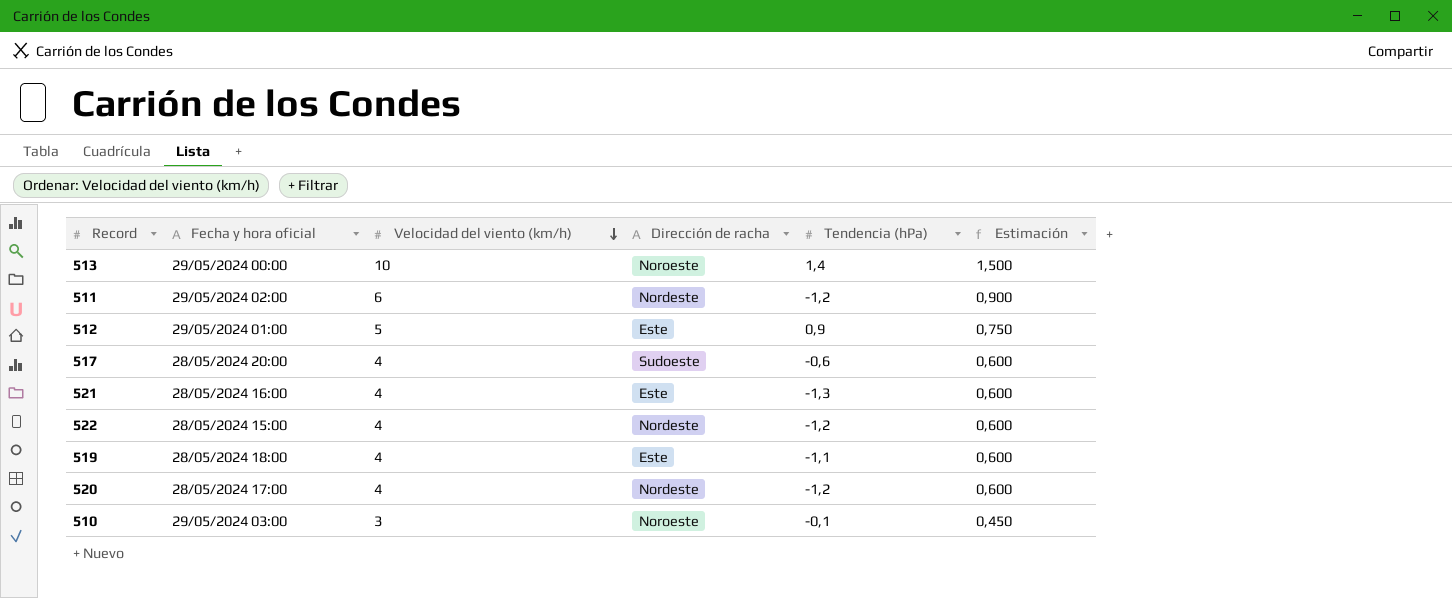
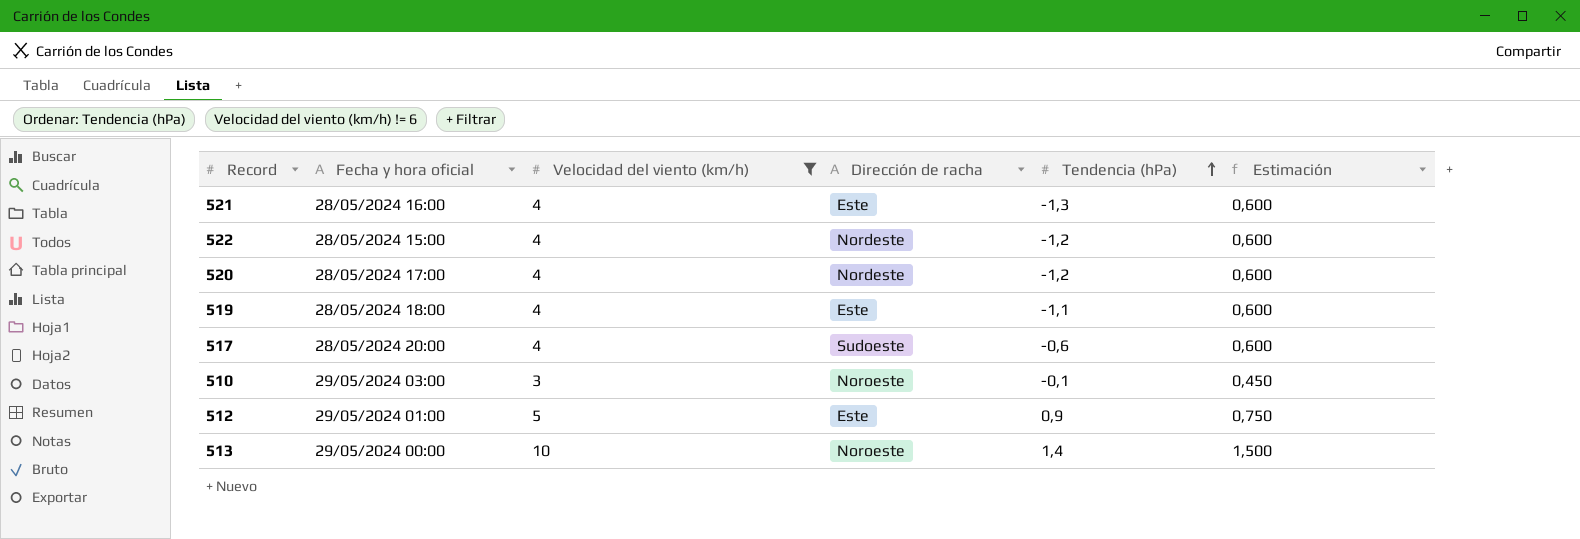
filter: none -> Velocidad del viento (km/h) != 6
row order: Velocidad del viento (km/h) descending -> Tendencia (hPa) ascending

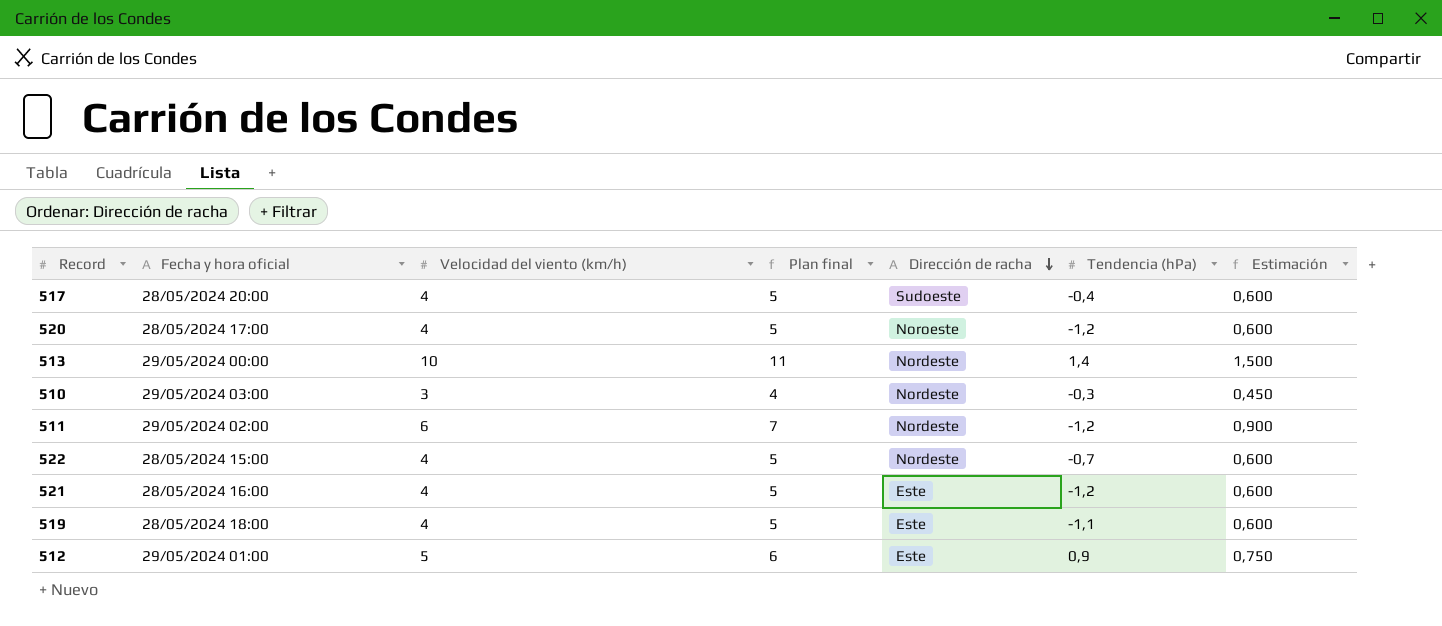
filter: Velocidad del viento (km/h) != 6 -> none
row order: Tendencia (hPa) ascending -> Dirección de racha descending
column Plan final | formula: none -> [Velocidad del viento (km/h)] + 1
517 | Tendencia (hPa): -0,6 -> -0,4
520 | Dirección de racha: Nordeste -> Noroeste
513 | Dirección de racha: Noroeste -> Nordeste
510 | Dirección de racha: Noroeste -> Nordeste
510 | Tendencia (hPa): -0,1 -> -0,3
522 | Tendencia (hPa): -1,2 -> -0,7
521 | Tendencia (hPa): -1,3 -> -1,2

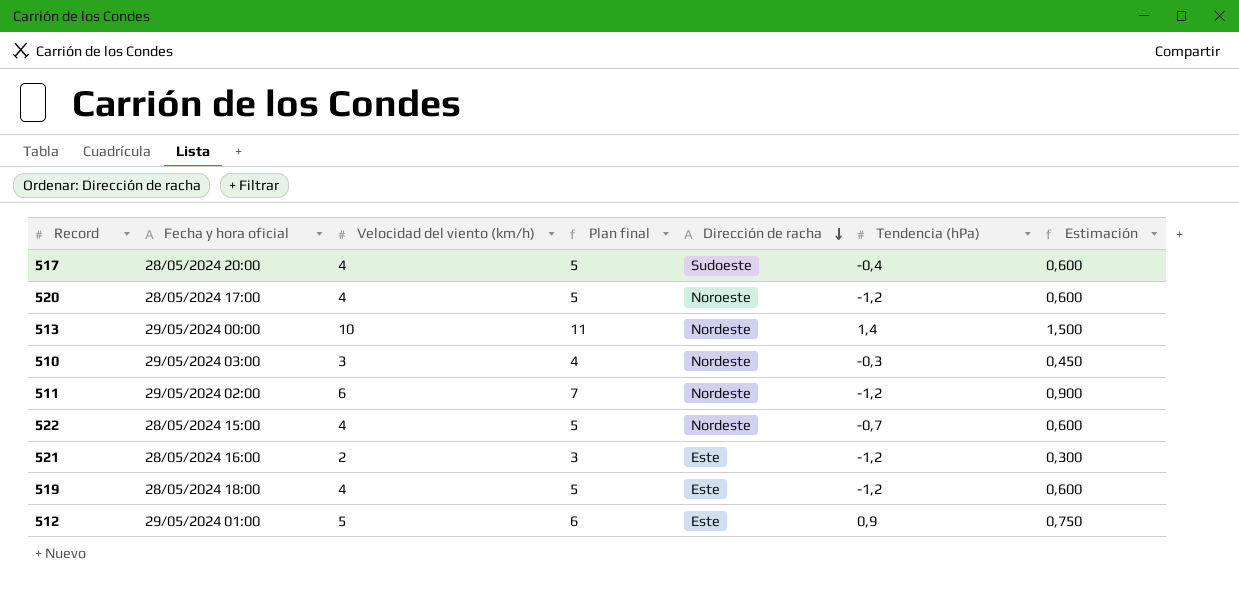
521 | Velocidad del viento (km/h): 4 -> 2
521 | Plan final: 5 -> 3
521 | Estimación: 0,600 -> 0,300
519 | Tendencia (hPa): -1,1 -> -1,2

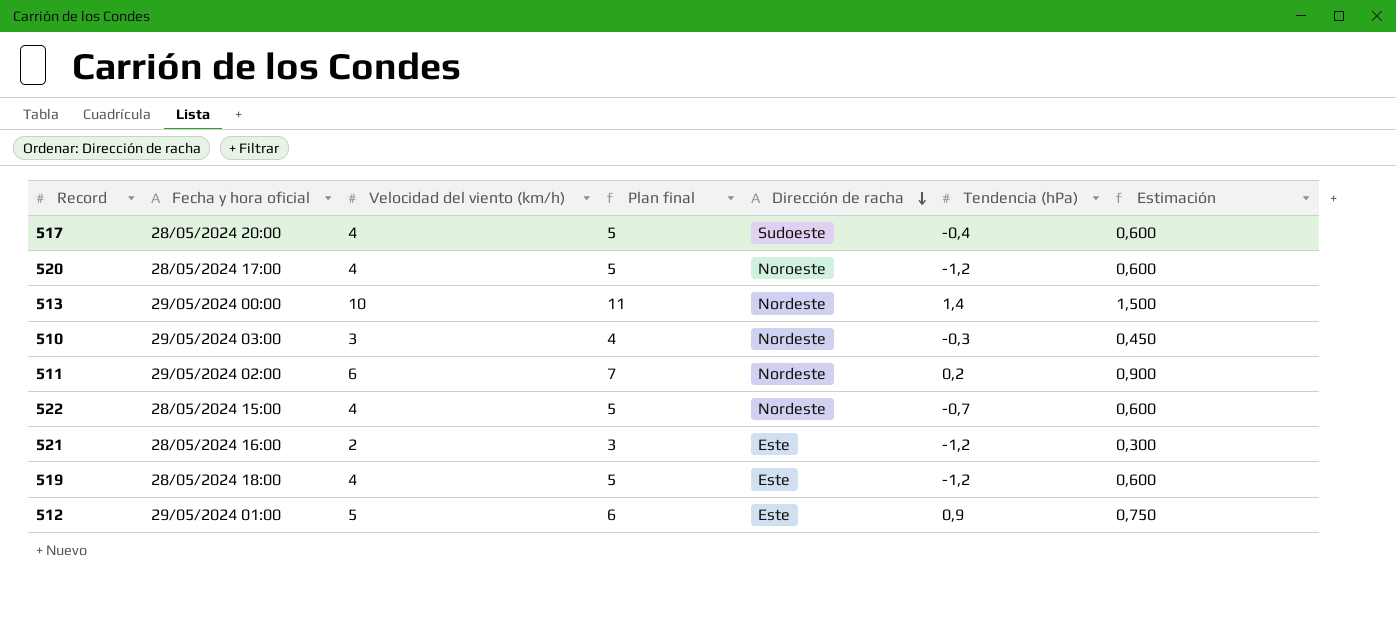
511 | Tendencia (hPa): -1,2 -> 0,2

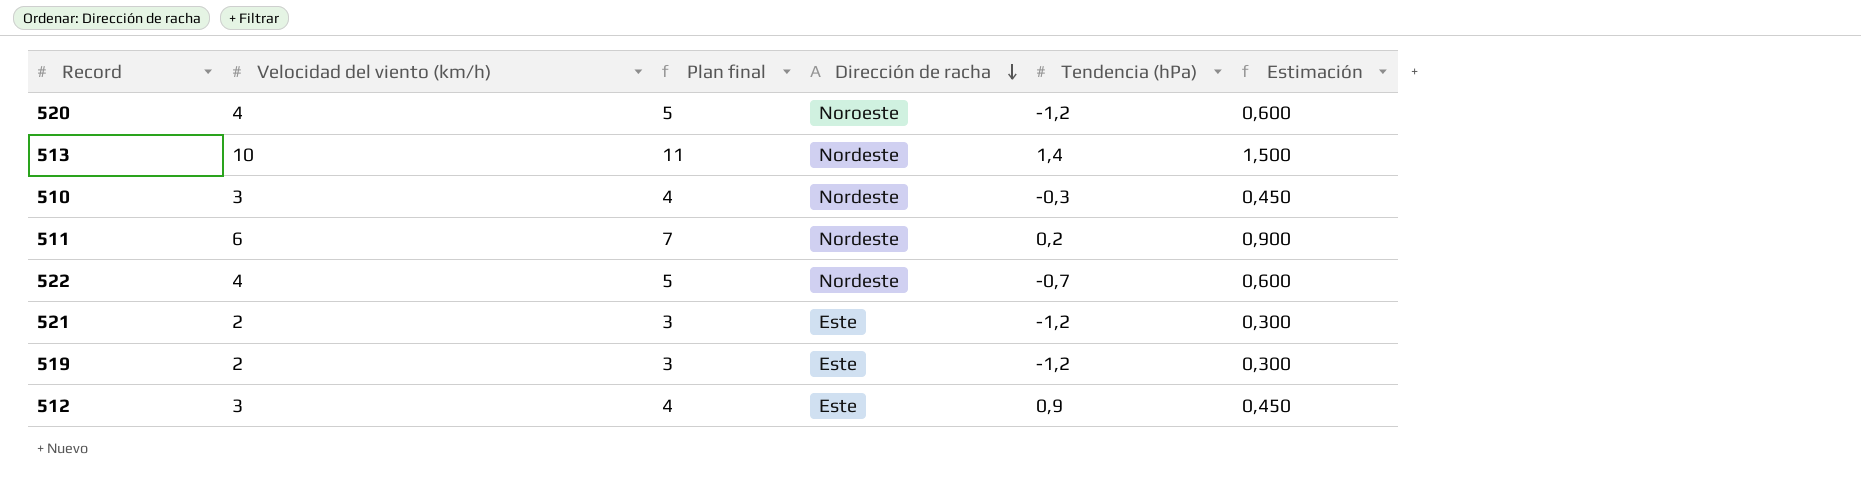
column Fecha y hora oficial | position: 2 -> none
row 517: 28/05/2024 20:00 | 4 | 5 | Sudoeste | -0,4 | 0,600 -> none
519 | Velocidad del viento (km/h): 4 -> 2
519 | Plan final: 5 -> 3
519 | Estimación: 0,600 -> 0,300
512 | Velocidad del viento (km/h): 5 -> 3
512 | Plan final: 6 -> 4
512 | Estimación: 0,750 -> 0,450

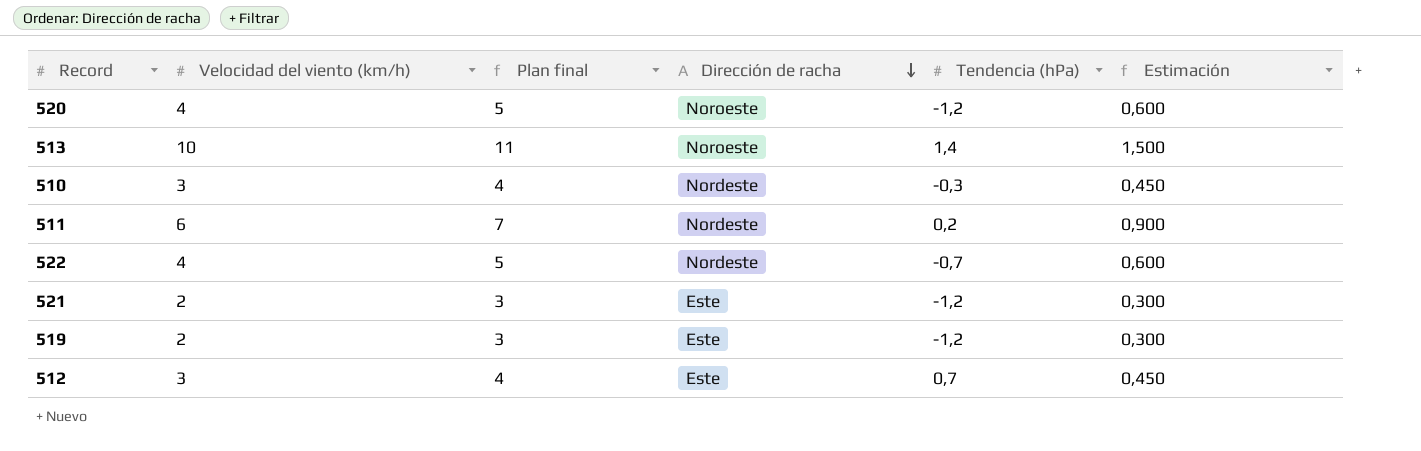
513 | Dirección de racha: Nordeste -> Noroeste
512 | Tendencia (hPa): 0,9 -> 0,7

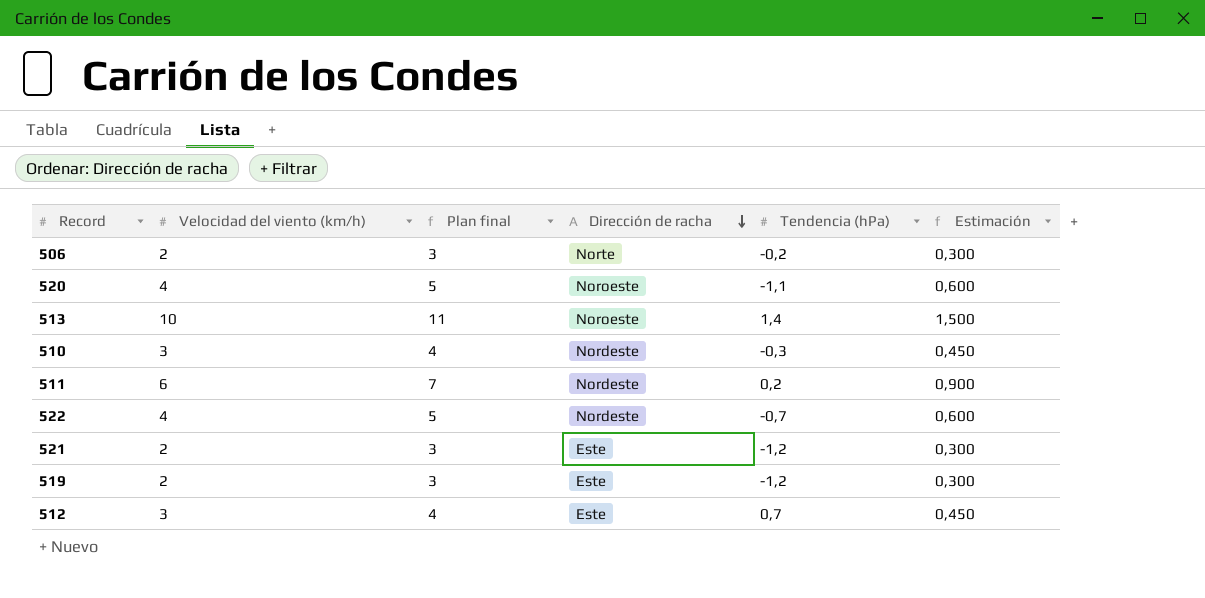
row 506: none -> 2 | 3 | Norte | -0,2 | 0,300
520 | Tendencia (hPa): -1,2 -> -1,1

